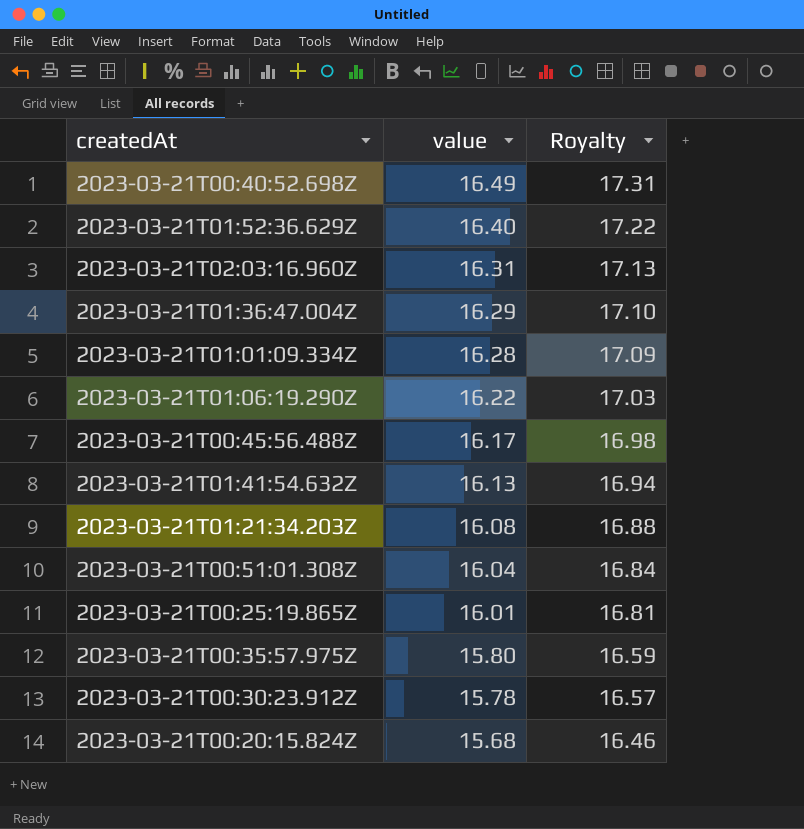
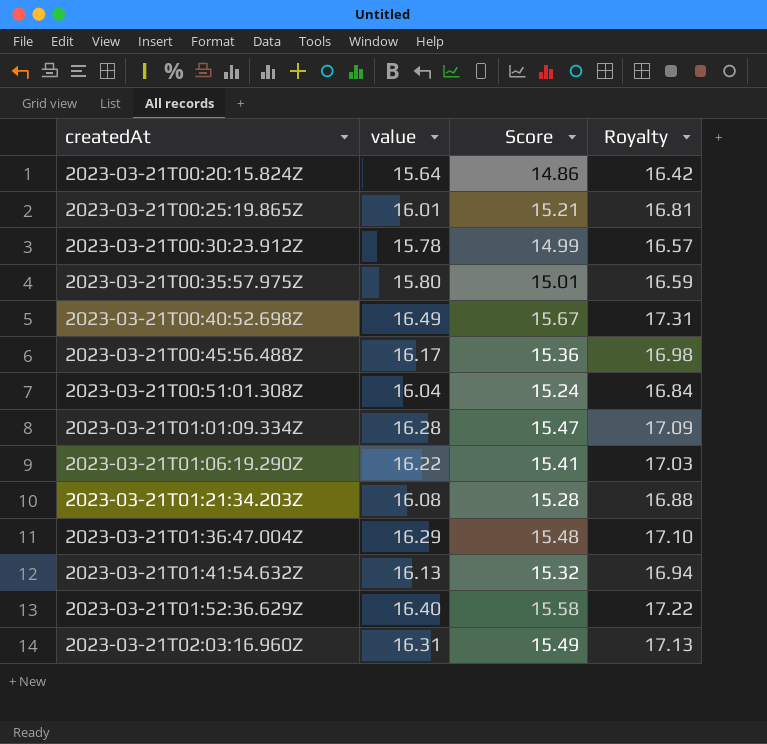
row order: value descending -> createdAt ascending
column Score | formula: none -> [value] * 0.95
2023-03-21T00:20:15.824Z | value: 15.68 -> 15.64
2023-03-21T00:20:15.824Z | Royalty: 16.46 -> 16.42

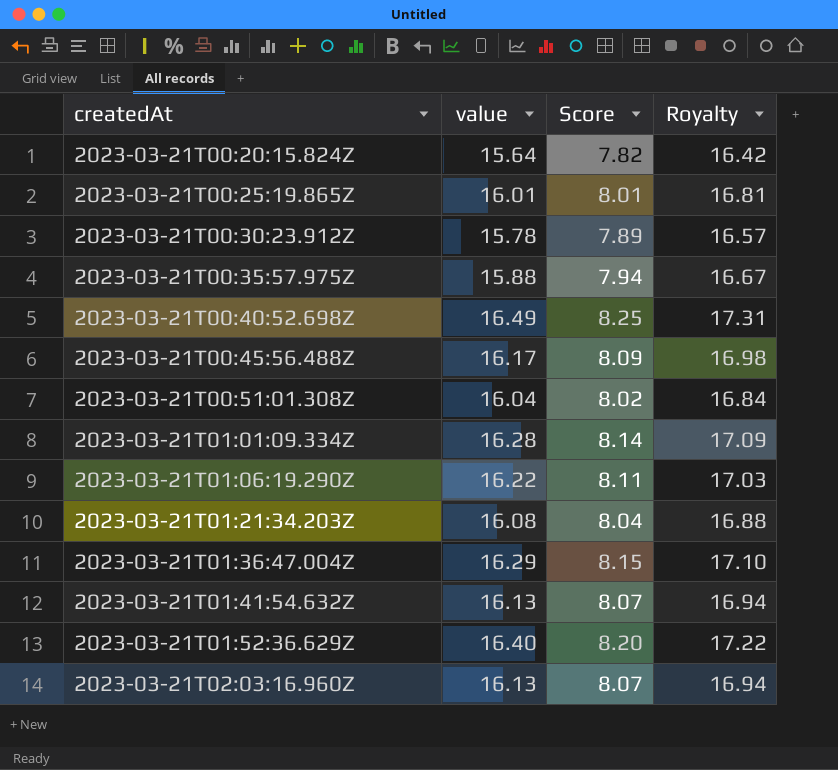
column Score | formula: [value] * 0.95 -> [value] * 0.5
2023-03-21T00:35:57.975Z | value: 15.80 -> 15.88
2023-03-21T00:35:57.975Z | Royalty: 16.59 -> 16.67
2023-03-21T02:03:16.960Z | value: 16.31 -> 16.13
2023-03-21T02:03:16.960Z | Royalty: 17.13 -> 16.94

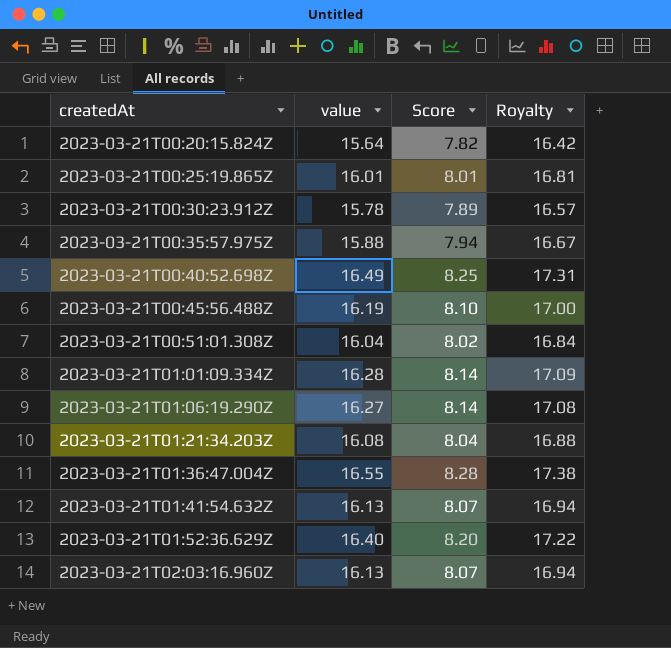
2023-03-21T00:45:56.488Z | value: 16.17 -> 16.19
2023-03-21T00:45:56.488Z | Score: 8.09 -> 8.10
2023-03-21T00:45:56.488Z | Royalty: 16.98 -> 17.00
2023-03-21T01:06:19.290Z | value: 16.22 -> 16.27
2023-03-21T01:06:19.290Z | Score: 8.11 -> 8.14
2023-03-21T01:06:19.290Z | Royalty: 17.03 -> 17.08
2023-03-21T01:36:47.004Z | value: 16.29 -> 16.55
2023-03-21T01:36:47.004Z | Score: 8.15 -> 8.28
2023-03-21T01:36:47.004Z | Royalty: 17.10 -> 17.38

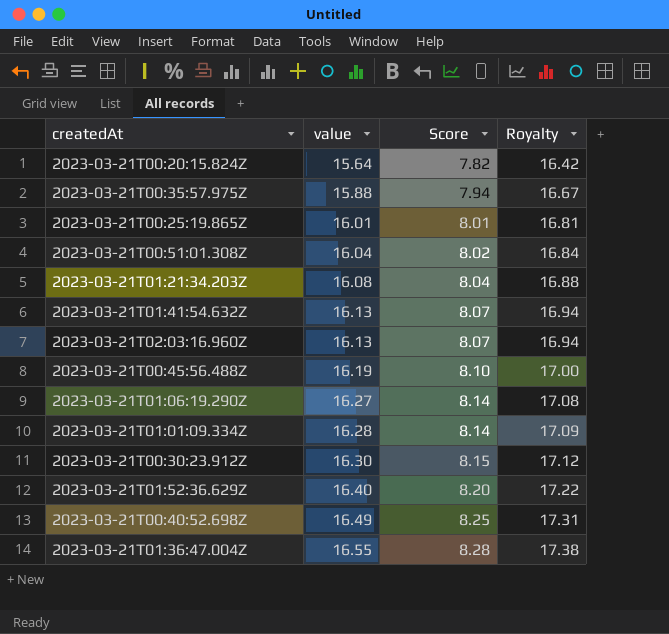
row order: createdAt ascending -> value ascending
2023-03-21T00:30:23.912Z | value: 15.78 -> 16.30
2023-03-21T00:30:23.912Z | Score: 7.89 -> 8.15
2023-03-21T00:30:23.912Z | Royalty: 16.57 -> 17.12

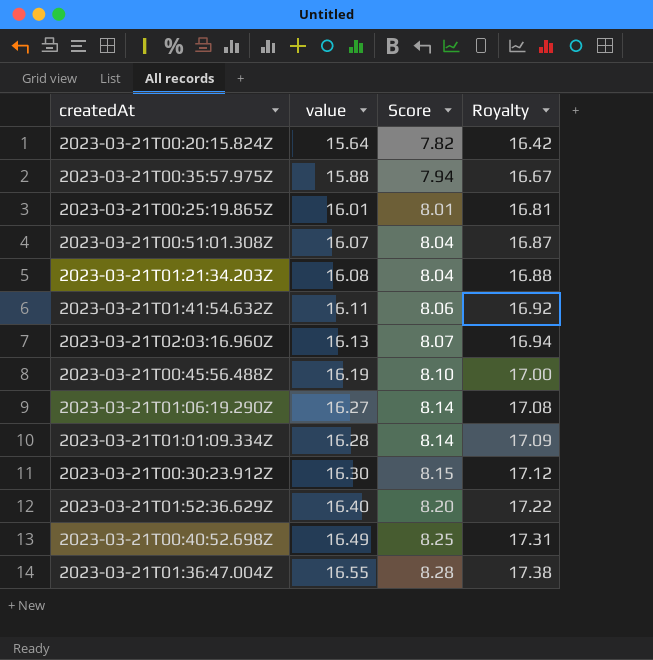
2023-03-21T00:51:01.308Z | value: 16.04 -> 16.07
2023-03-21T00:51:01.308Z | Score: 8.02 -> 8.04
2023-03-21T00:51:01.308Z | Royalty: 16.84 -> 16.87
2023-03-21T01:41:54.632Z | value: 16.13 -> 16.11
2023-03-21T01:41:54.632Z | Score: 8.07 -> 8.06
2023-03-21T01:41:54.632Z | Royalty: 16.94 -> 16.92

